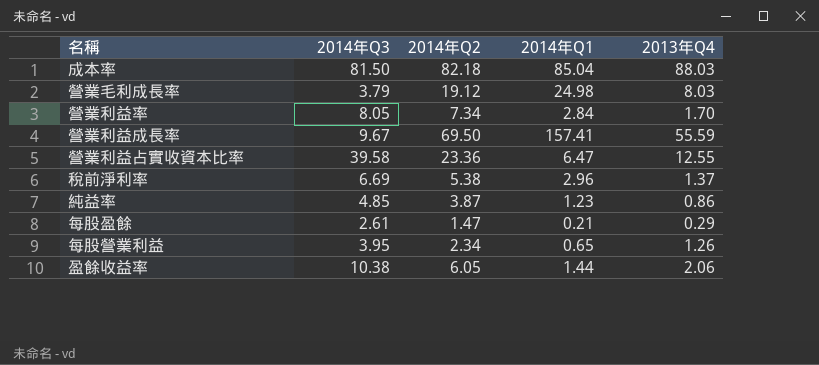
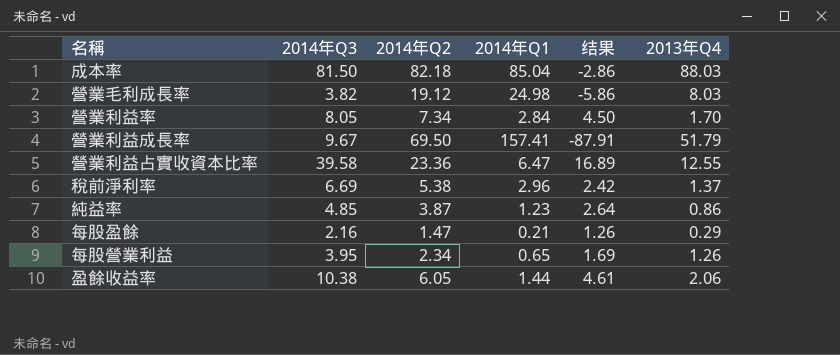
column 结果 | formula: none -> [2014年Q2] - [2014年Q1]
營業毛利成長率 | 2014年Q3: 3.79 -> 3.82
營業利益成長率 | 2013年Q4: 55.59 -> 51.79
每股盈餘 | 2014年Q3: 2.61 -> 2.16

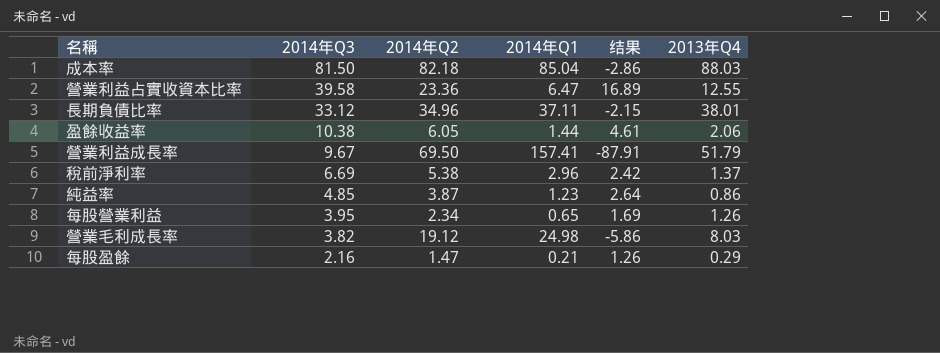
row order: none -> 2014年Q3 descending
row 營業利益率: 8.05 | 7.34 | 2.84 | 4.50 | 1.70 -> none
row 長期負債比率: none -> 33.12 | 34.96 | 37.11 | -2.15 | 38.01

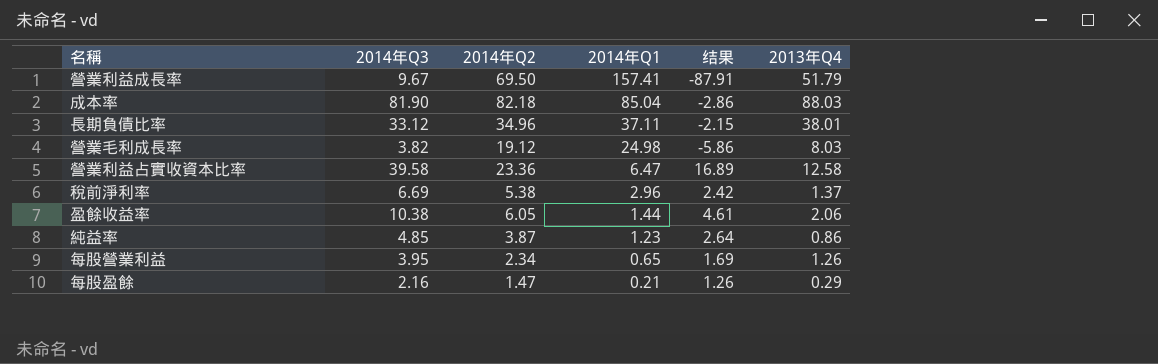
row order: 2014年Q3 descending -> 2014年Q1 descending
成本率 | 2014年Q3: 81.50 -> 81.90
營業利益占實收資本比率 | 2013年Q4: 12.55 -> 12.58

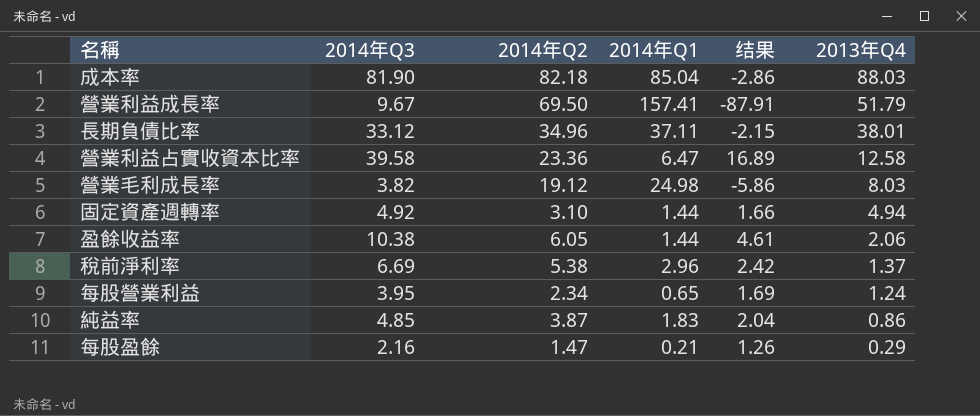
row order: 2014年Q1 descending -> 2013年Q4 descending
row 固定資產週轉率: none -> 4.92 | 3.10 | 1.44 | 1.66 | 4.94
每股營業利益 | 2013年Q4: 1.26 -> 1.24
純益率 | 2014年Q1: 1.23 -> 1.83
純益率 | 结果: 2.64 -> 2.04

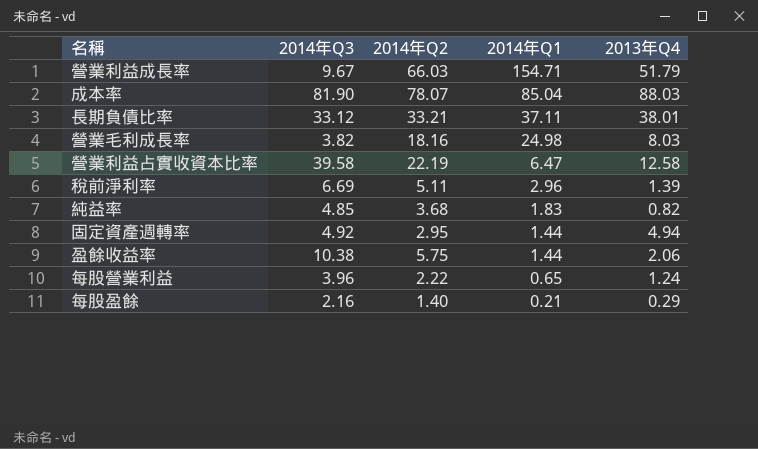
row order: 2013年Q4 descending -> 2014年Q1 descending
column 结果 | formula: [2014年Q2] - [2014年Q1] -> none
營業利益成長率 | 2014年Q2: 69.50 -> 66.03
營業利益成長率 | 2014年Q1: 157.41 -> 154.71
成本率 | 2014年Q2: 82.18 -> 78.07
長期負債比率 | 2014年Q2: 34.96 -> 33.21
營業毛利成長率 | 2014年Q2: 19.12 -> 18.16
營業利益占實收資本比率 | 2014年Q2: 23.36 -> 22.19
稅前淨利率 | 2014年Q2: 5.38 -> 5.11
稅前淨利率 | 2013年Q4: 1.37 -> 1.39
純益率 | 2014年Q2: 3.87 -> 3.68
純益率 | 2013年Q4: 0.86 -> 0.82
固定資產週轉率 | 2014年Q2: 3.10 -> 2.95
盈餘收益率 | 2014年Q2: 6.05 -> 5.75
每股營業利益 | 2014年Q3: 3.95 -> 3.96
每股營業利益 | 2014年Q2: 2.34 -> 2.22
每股盈餘 | 2014年Q2: 1.47 -> 1.40

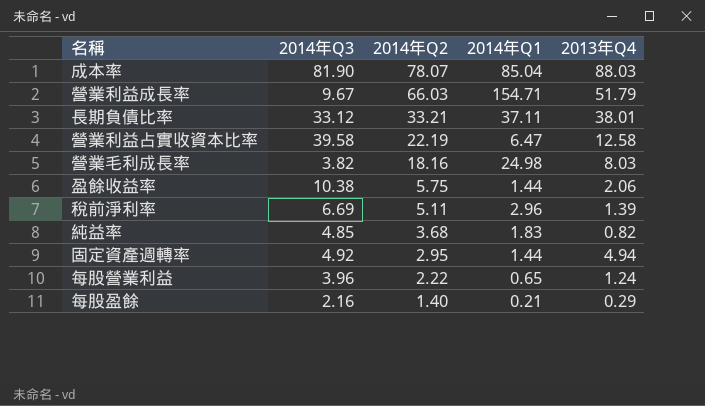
row order: 2014年Q1 descending -> 2014年Q2 descending

